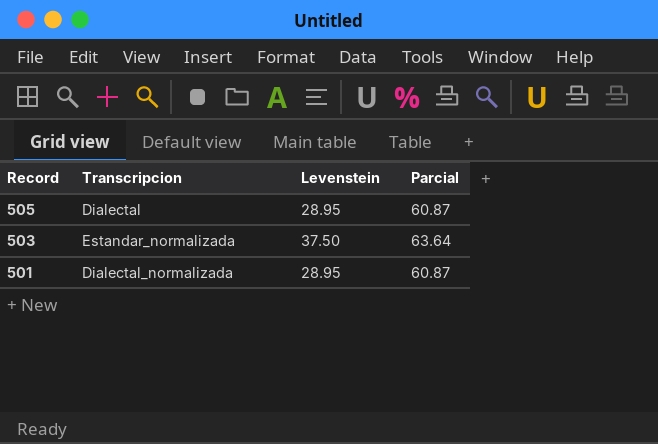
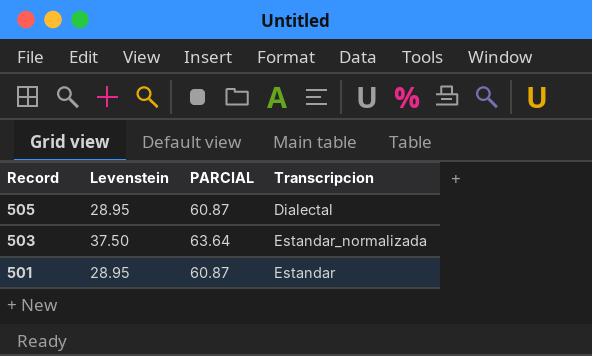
column name: Parcial -> PARCIAL
column Transcripcion | position: 2 -> 4
501 | Transcripcion: Dialectal_normalizada -> Estandar

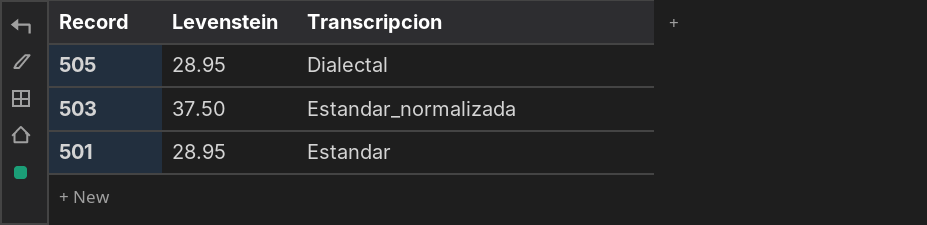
column PARCIAL | position: 3 -> none

